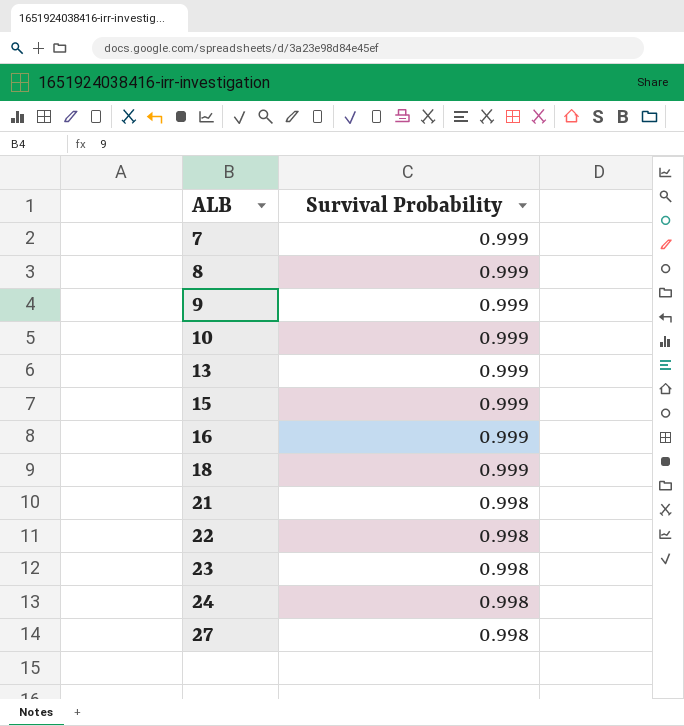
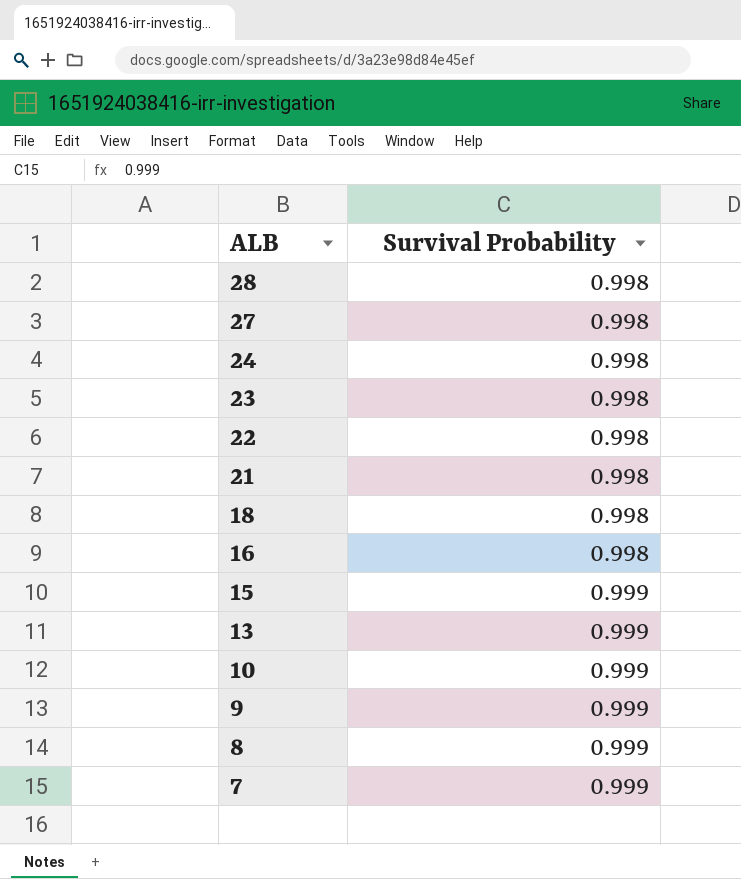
row order: ALB ascending -> ALB descending
row 28: none -> 0.998
18 | Survival Probability: 0.999 -> 0.998
16 | Survival Probability: 0.999 -> 0.998

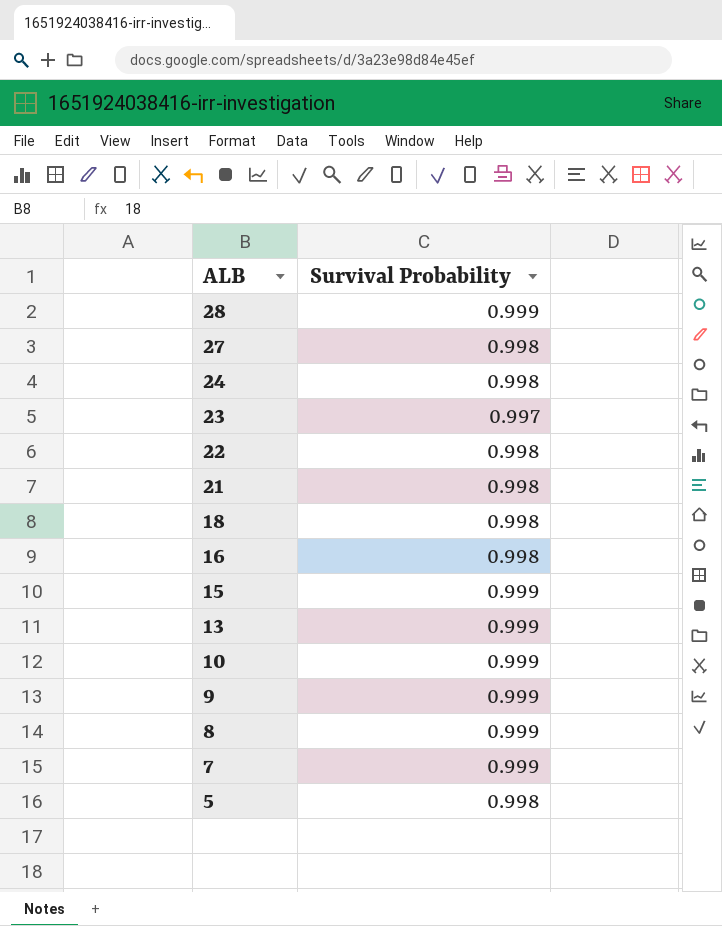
28 | Survival Probability: 0.998 -> 0.999
23 | Survival Probability: 0.998 -> 0.997
row 5: none -> 0.998

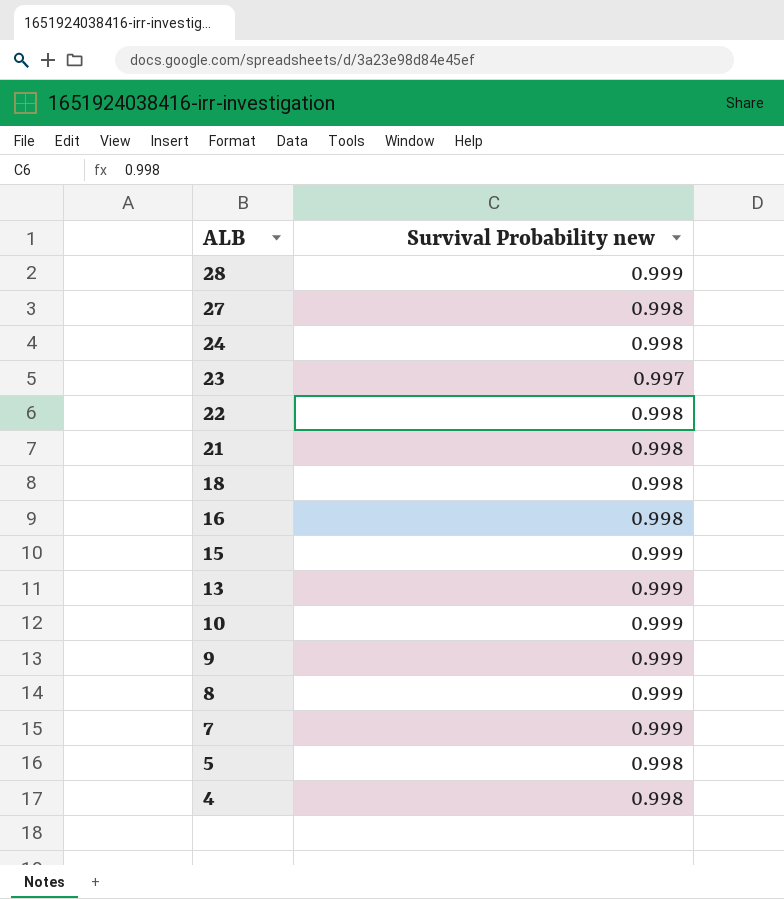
column name: Survival Probability -> Survival Probability new
row 4: none -> 0.998

